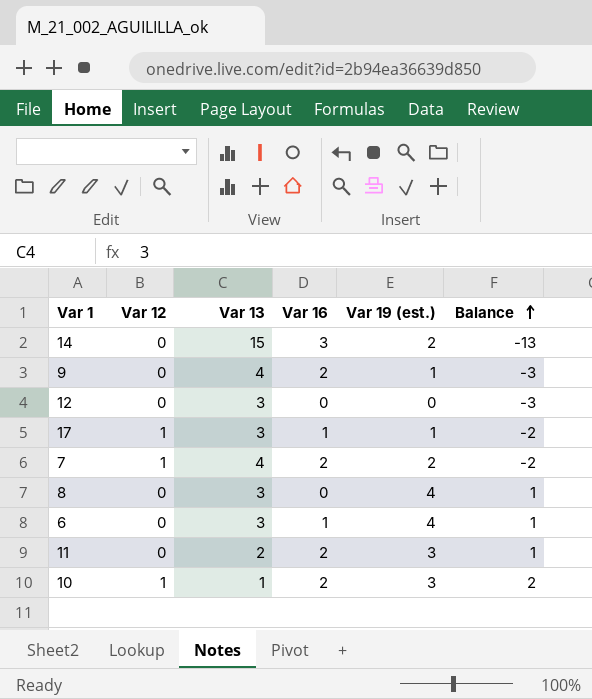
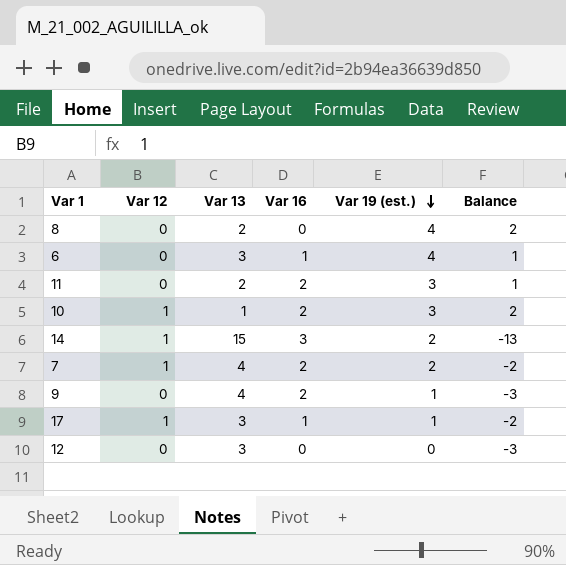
row order: Balance ascending -> Var 19 (est.) descending
8 | Var 13: 3 -> 2
8 | Balance: 1 -> 2
14 | Var 12: 0 -> 1

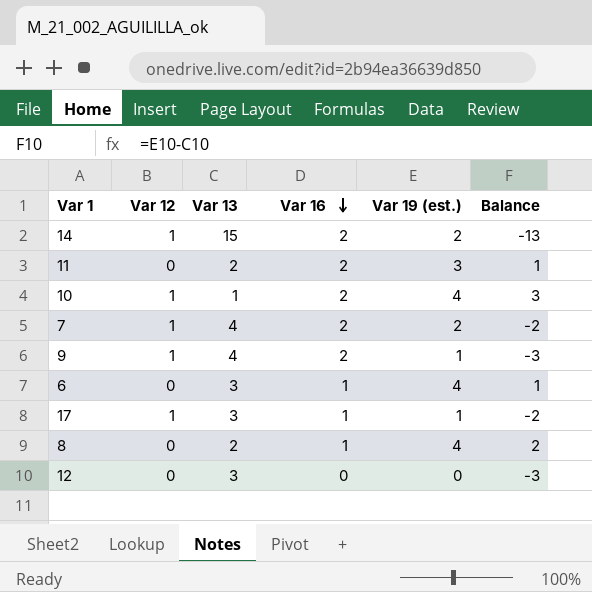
row order: Var 19 (est.) descending -> Var 16 descending
14 | Var 16: 3 -> 2
10 | Var 19 (est.): 3 -> 4
10 | Balance: 2 -> 3
9 | Var 12: 0 -> 1
8 | Var 16: 0 -> 1

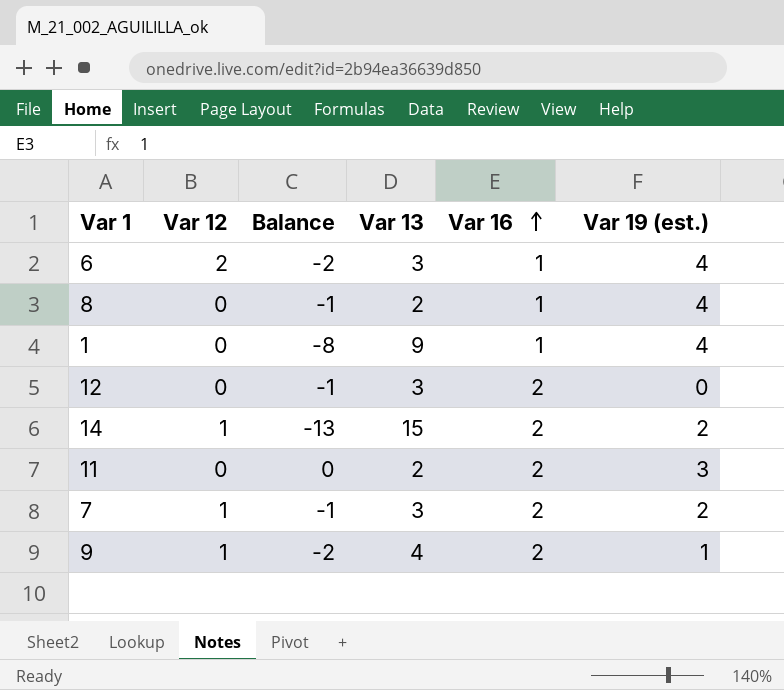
row order: Var 16 descending -> Var 16 ascending
column Balance | formula: [Var 19 (est.)] - [Var 13] -> [Var 16] - [Var 13]
column Balance | position: 6 -> 3
row 10: 1 | 1 | 2 | 4 | 3 -> none
row 17: 1 | 3 | 1 | 1 | -2 -> none
6 | Var 12: 0 -> 2
row 1: none -> 0 | -8 | 9 | 1 | 4
12 | Var 16: 0 -> 2
7 | Var 13: 4 -> 3

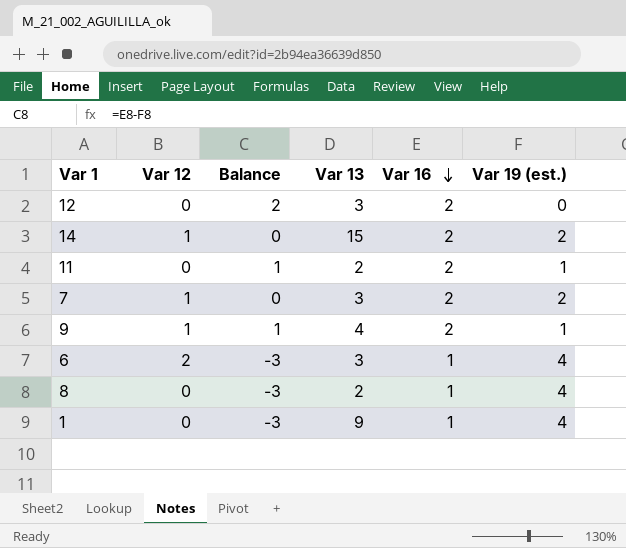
row order: Var 16 ascending -> Var 16 descending
column Balance | formula: [Var 16] - [Var 13] -> [Var 16] - [Var 19 (est.)]
11 | Var 19 (est.): 3 -> 1

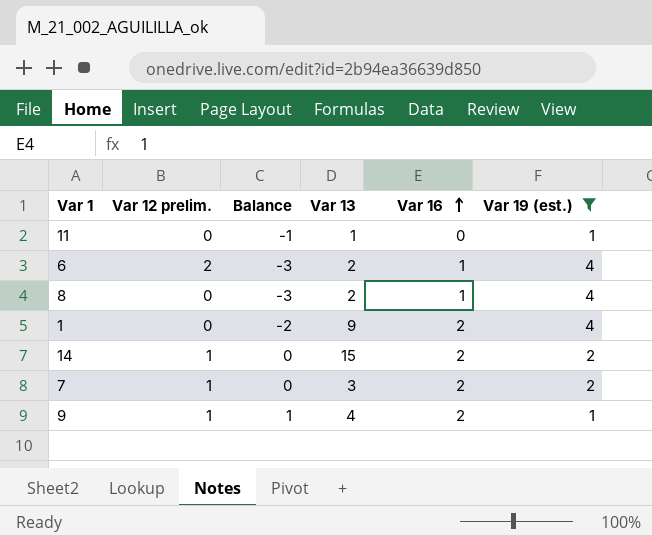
filter: none -> Var 19 (est.) != 0
row order: Var 16 descending -> Var 16 ascending
column name: Var 12 -> Var 12 prelim.
11 | Balance: 1 -> -1
11 | Var 13: 2 -> 1
11 | Var 16: 2 -> 0
6 | Var 13: 3 -> 2
1 | Balance: -3 -> -2
1 | Var 16: 1 -> 2

